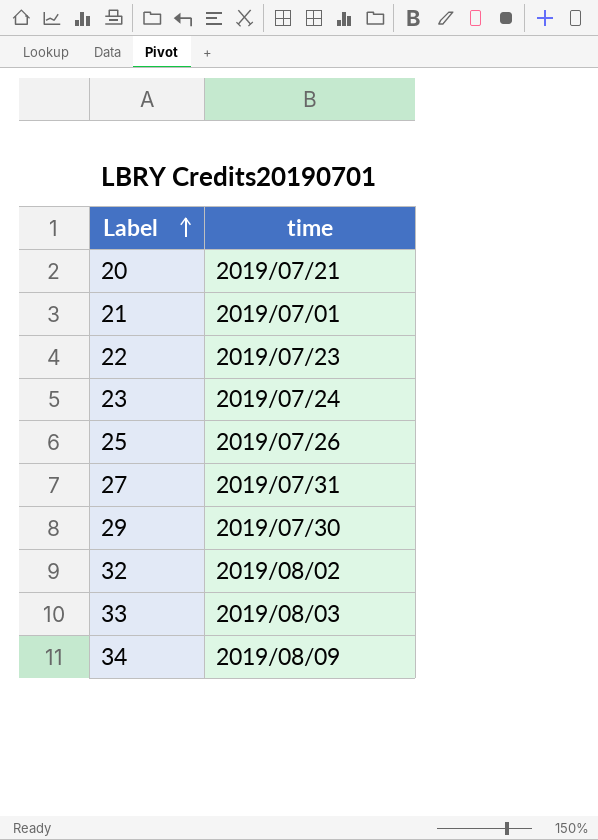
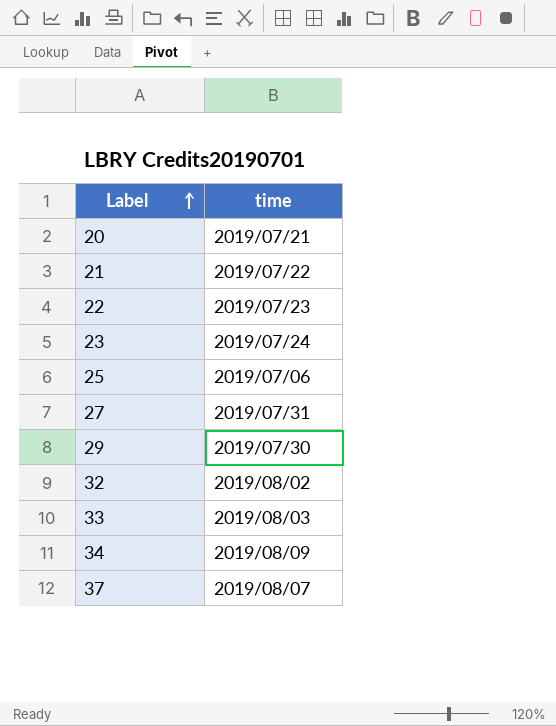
21 | time: 2019/07/01 -> 2019/07/22
25 | time: 2019/07/26 -> 2019/07/06
row 37: none -> 2019/08/07

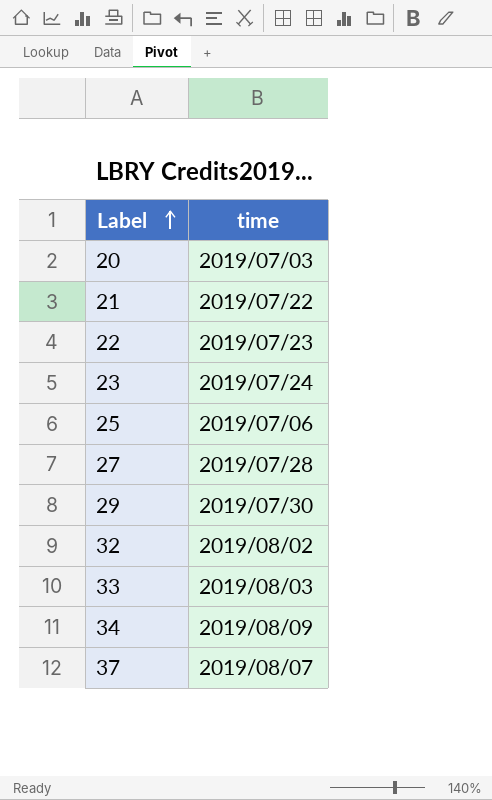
20 | time: 2019/07/21 -> 2019/07/03
27 | time: 2019/07/31 -> 2019/07/28

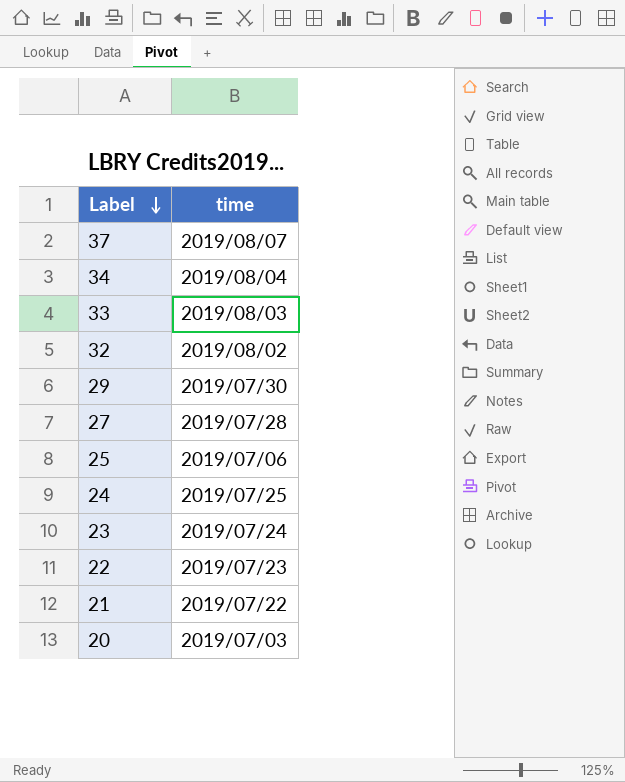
row order: Label ascending -> Label descending
34 | time: 2019/08/09 -> 2019/08/04
row 24: none -> 2019/07/25

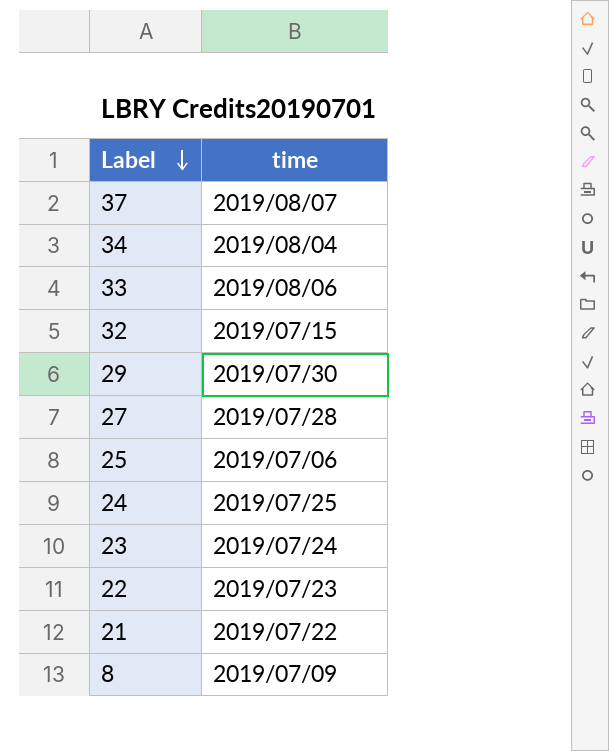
row 20: 2019/07/03 -> none
33 | time: 2019/08/03 -> 2019/08/06
32 | time: 2019/08/02 -> 2019/07/15
row 8: none -> 2019/07/09

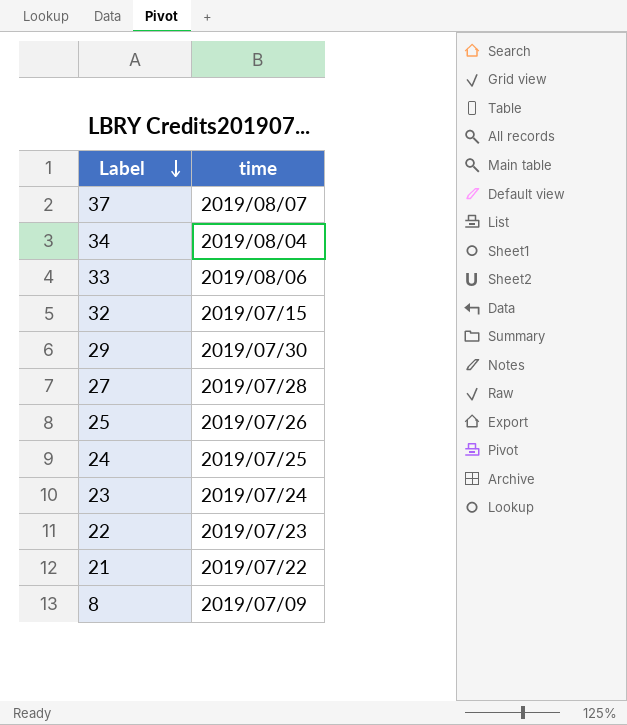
25 | time: 2019/07/06 -> 2019/07/26

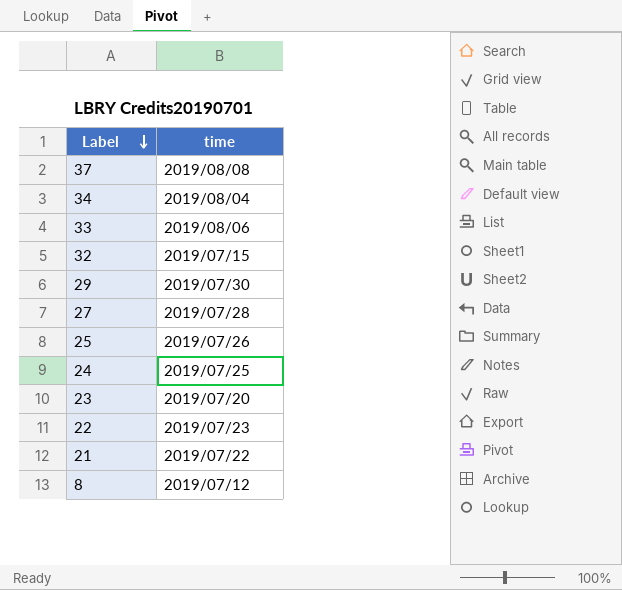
37 | time: 2019/08/07 -> 2019/08/08
23 | time: 2019/07/24 -> 2019/07/20
8 | time: 2019/07/09 -> 2019/07/12

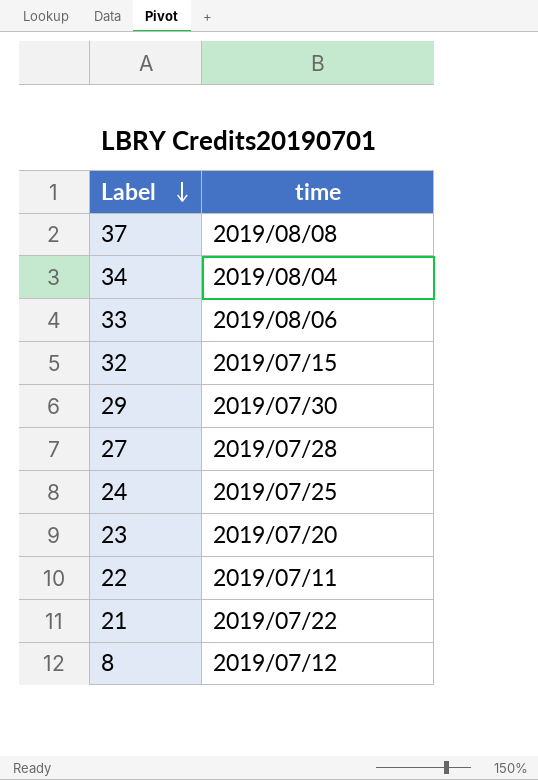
row 25: 2019/07/26 -> none
22 | time: 2019/07/23 -> 2019/07/11

